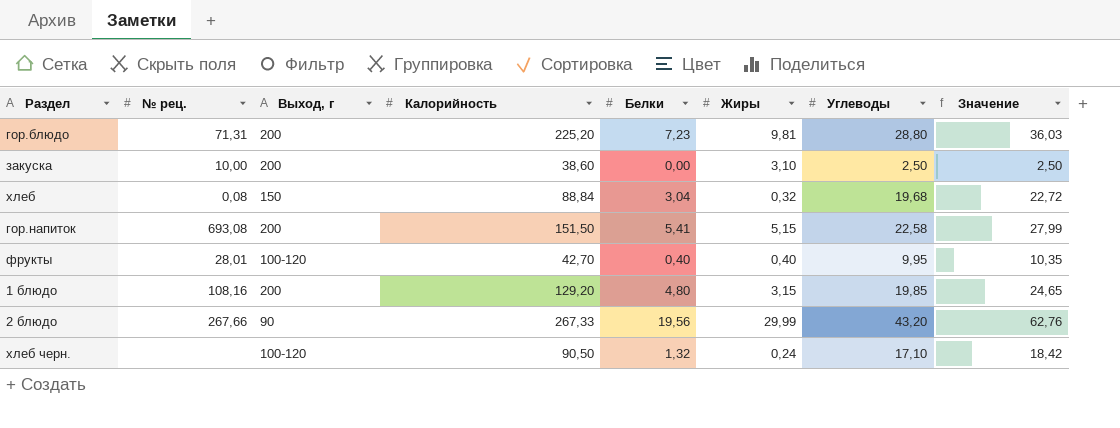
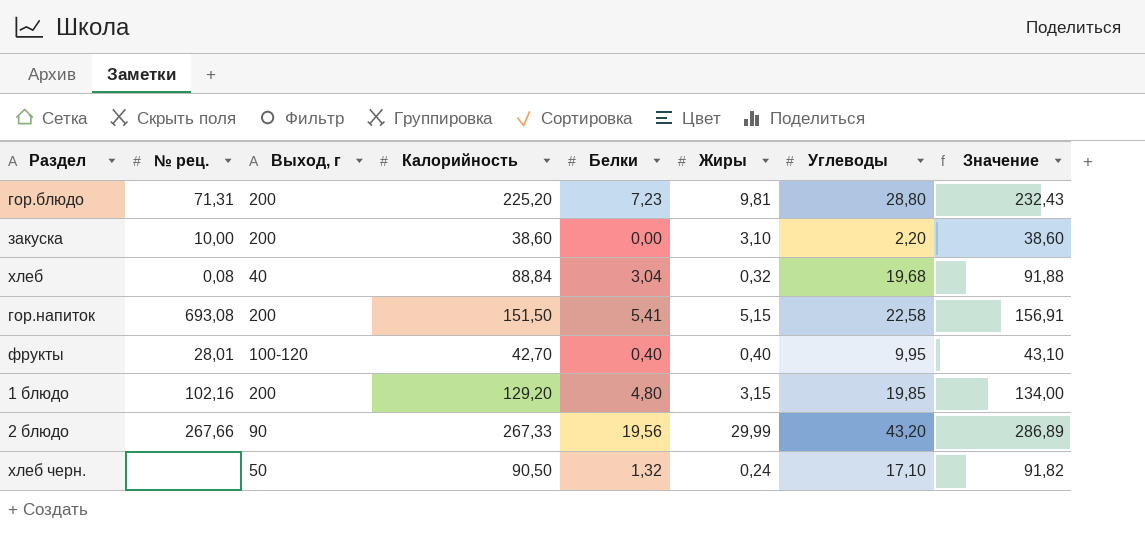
column Значение | formula: [Белки] + [Углеводы] -> [Калорийность] + [Белки]
закуска | Углеводы: 2,50 -> 2,20
хлеб | Выход, г: 150 -> 40
1 блюдо | № рец.: 108,16 -> 102,16
хлеб черн. | Выход, г: 100-120 -> 50

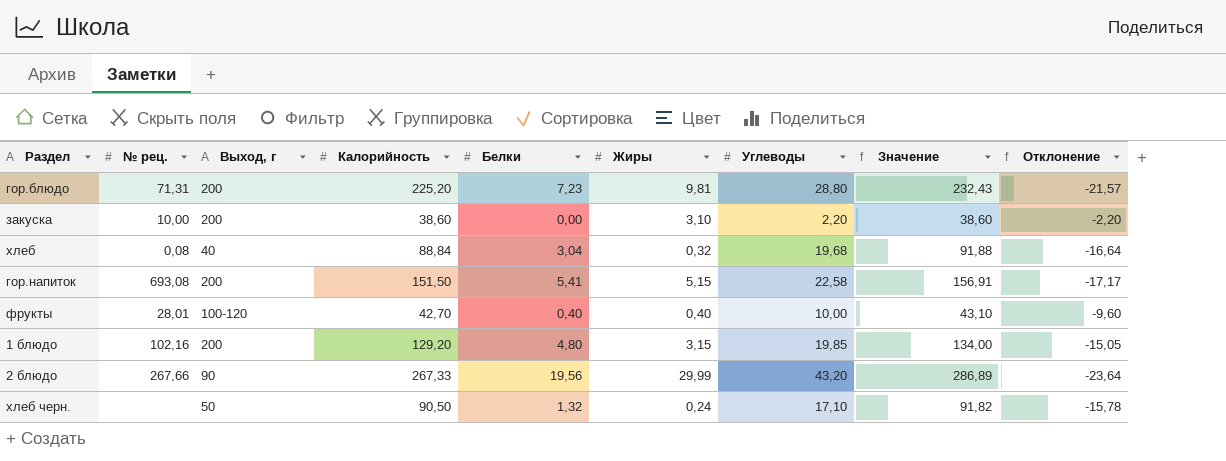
column Отклонение | formula: none -> [Белки] - [Углеводы]
фрукты | Углеводы: 9,95 -> 10,00

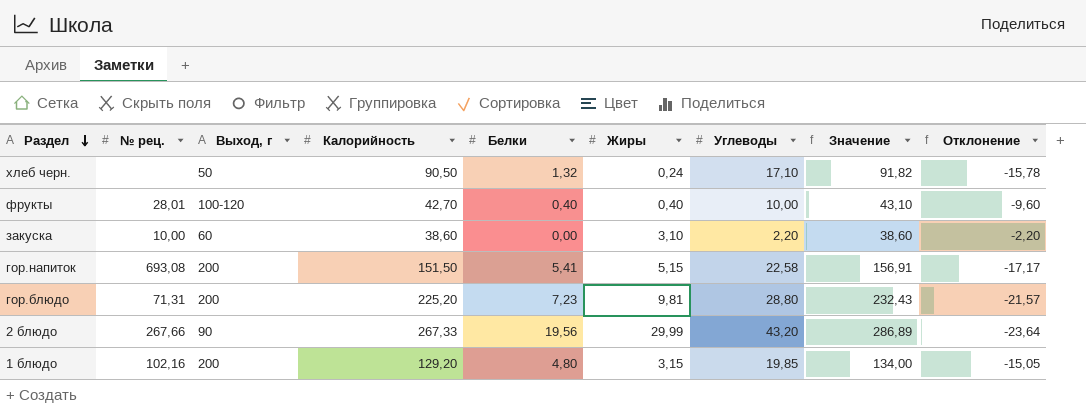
row order: none -> Раздел descending
row хлеб: 0,08 | 40 | 88,84 | 3,04 | 0,32 | 19,68 | 91,88 | -16,64 -> none
закуска | Выход, г: 200 -> 60

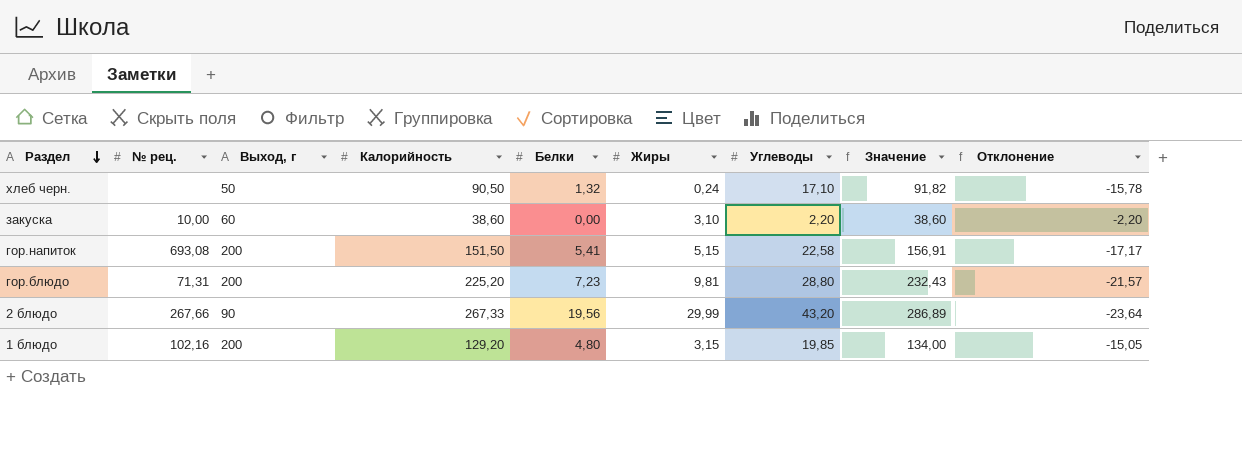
row фрукты: 28,01 | 100-120 | 42,70 | 0,40 | 0,40 | 10,00 | 43,10 | -9,60 -> none

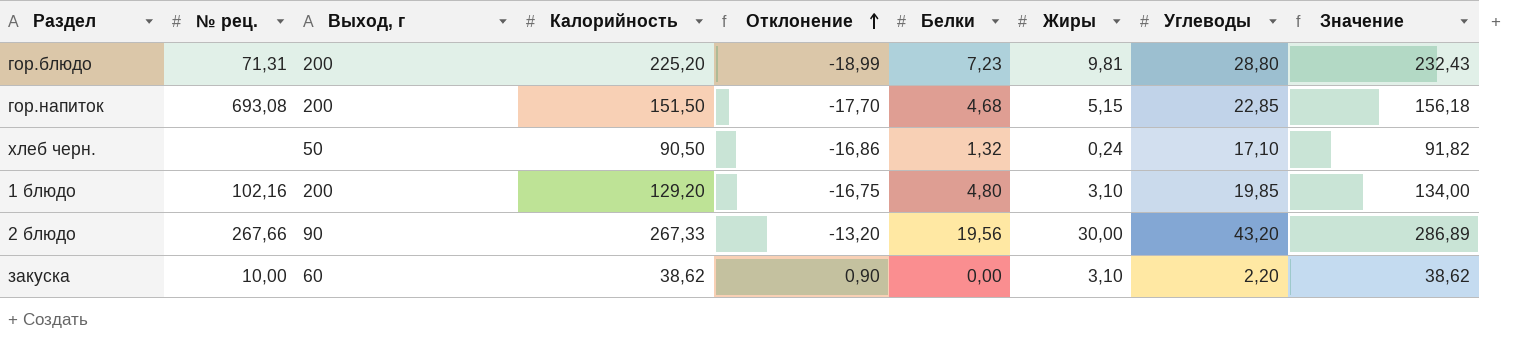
row order: Раздел descending -> Отклонение ascending
column Отклонение | formula: [Белки] - [Углеводы] -> [Жиры] - [Углеводы]
column Отклонение | position: 9 -> 5
гор.напиток | Белки: 5,41 -> 4,68
гор.напиток | Углеводы: 22,58 -> 22,85
гор.напиток | Значение: 156,91 -> 156,18
1 блюдо | Жиры: 3,15 -> 3,10
2 блюдо | Жиры: 29,99 -> 30,00
закуска | Калорийность: 38,60 -> 38,62
закуска | Значение: 38,60 -> 38,62

